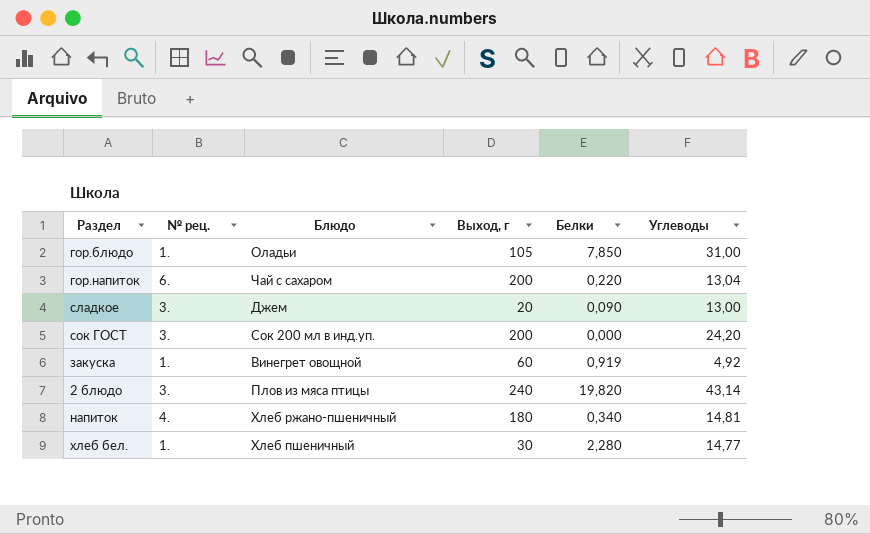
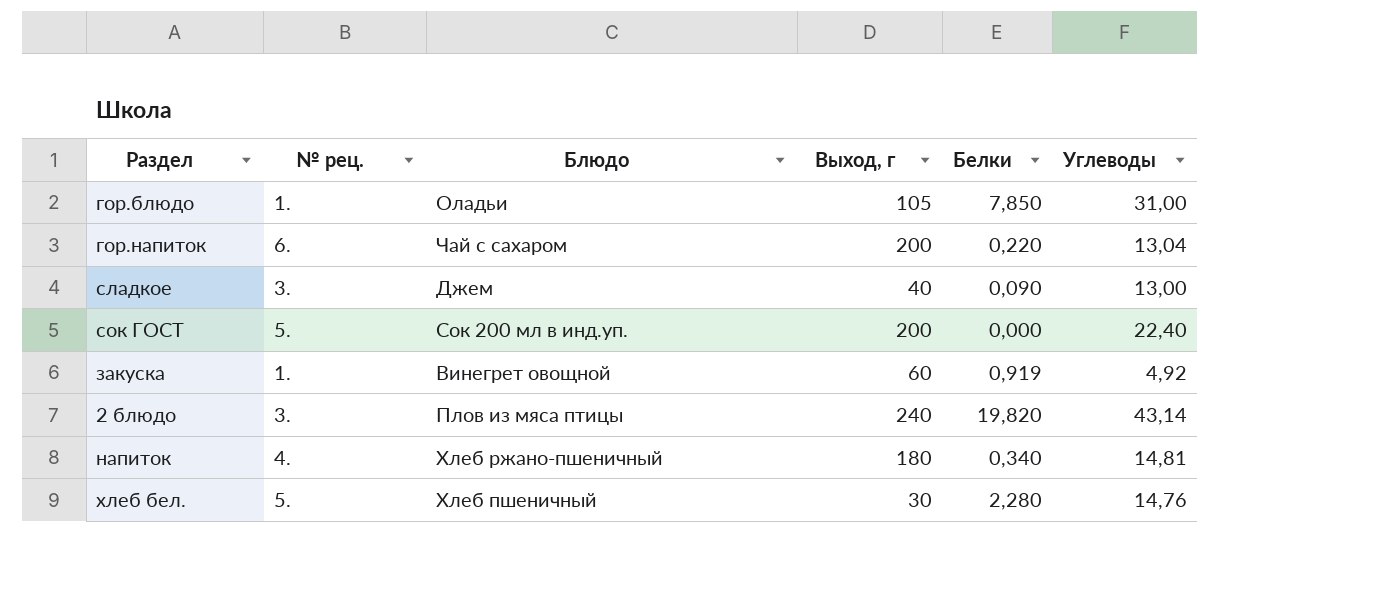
сладкое | Выход, г: 20 -> 40
сок ГОСТ | № рец.: 3. -> 5.
сок ГОСТ | Углеводы: 24,20 -> 22,40
хлеб бел. | № рец.: 1. -> 5.
хлеб бел. | Углеводы: 14,77 -> 14,76

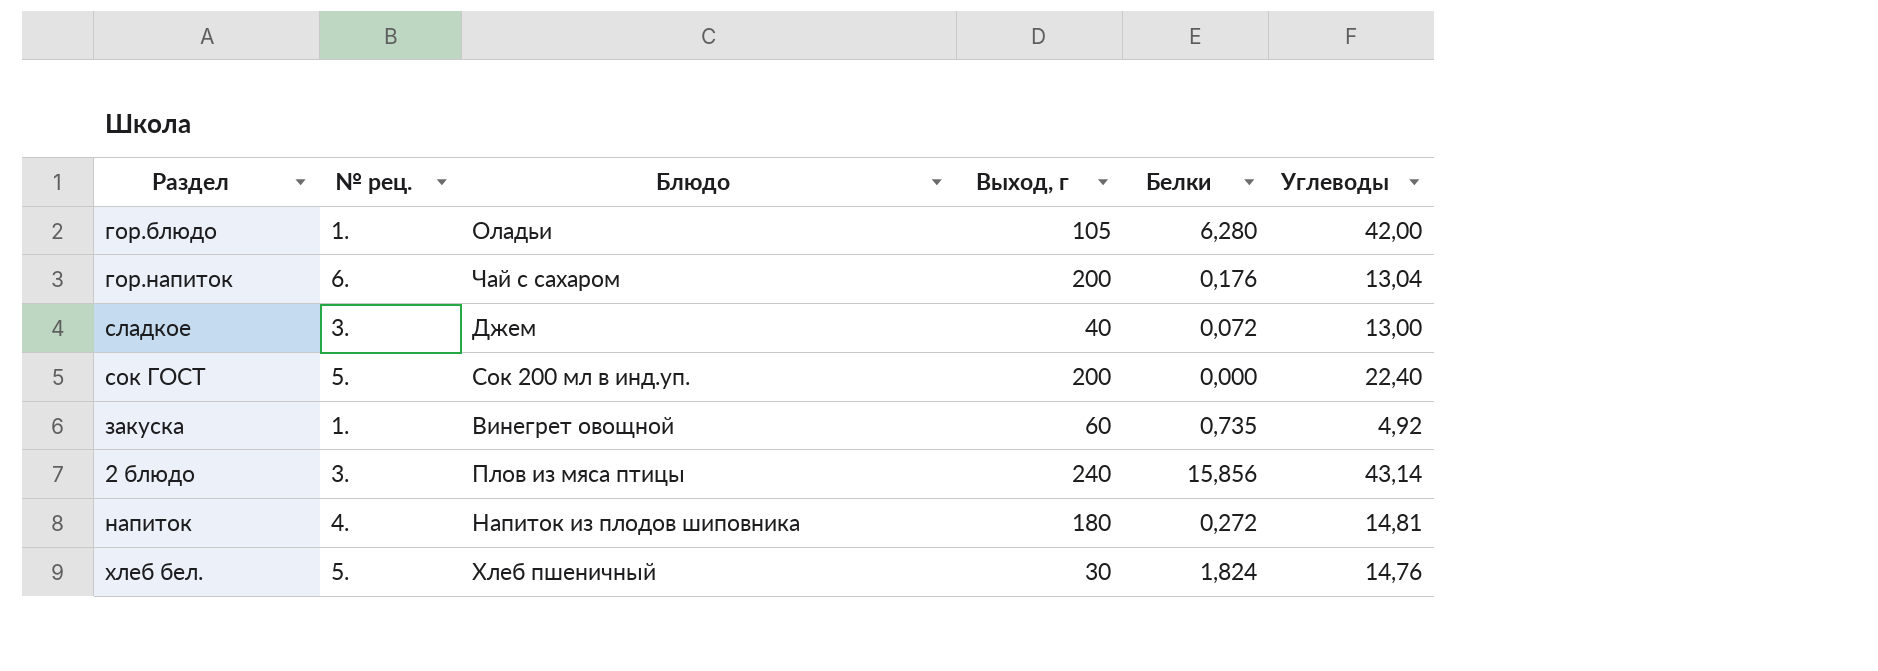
гор.блюдо | Белки: 7,850 -> 6,280
гор.блюдо | Углеводы: 31,00 -> 42,00
гор.напиток | Белки: 0,220 -> 0,176
сладкое | Белки: 0,090 -> 0,072
закуска | Белки: 0,919 -> 0,735
2 блюдо | Белки: 19,820 -> 15,856
напиток | Блюдо: Хлеб ржано-пшеничный -> Напиток из плодов шиповника
напиток | Белки: 0,340 -> 0,272
хлеб бел. | Белки: 2,280 -> 1,824

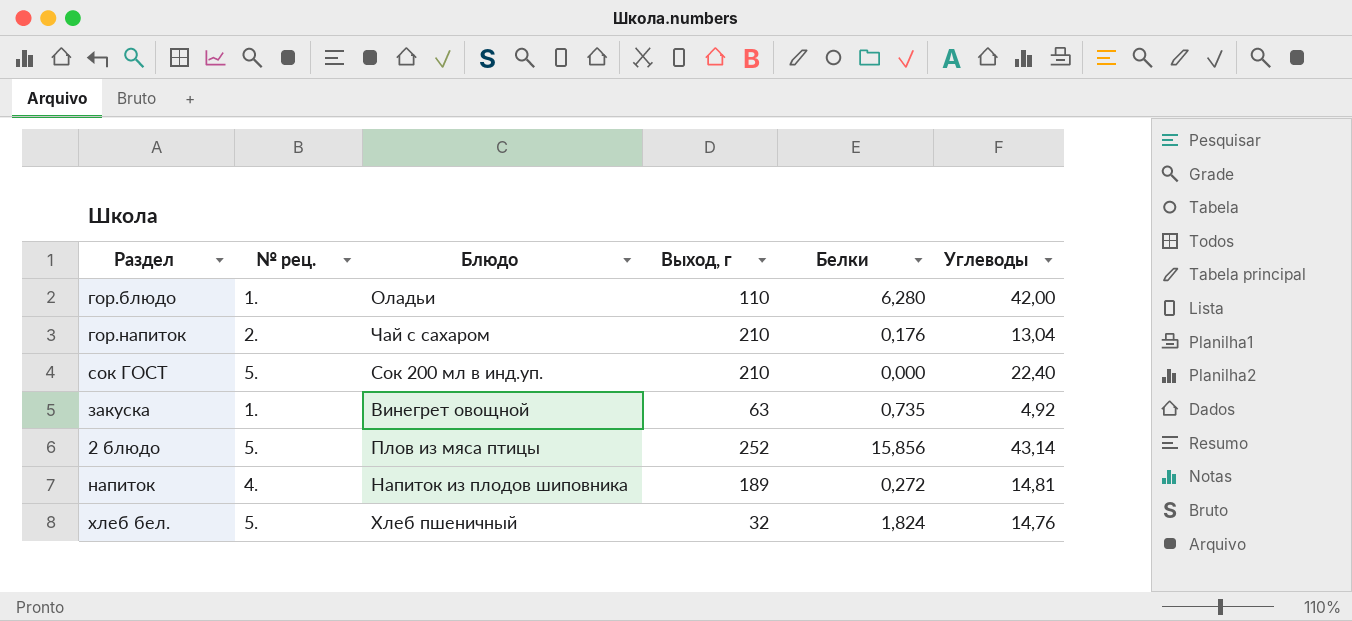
row сладкое: 3. | Джем | 40 | 0,072 | 13,00 -> none
гор.блюдо | Выход, г: 105 -> 110
гор.напиток | № рец.: 6. -> 2.
гор.напиток | Выход, г: 200 -> 210
сок ГОСТ | Выход, г: 200 -> 210
закуска | Выход, г: 60 -> 63
2 блюдо | № рец.: 3. -> 5.
2 блюдо | Выход, г: 240 -> 252
напиток | Выход, г: 180 -> 189
хлеб бел. | Выход, г: 30 -> 32

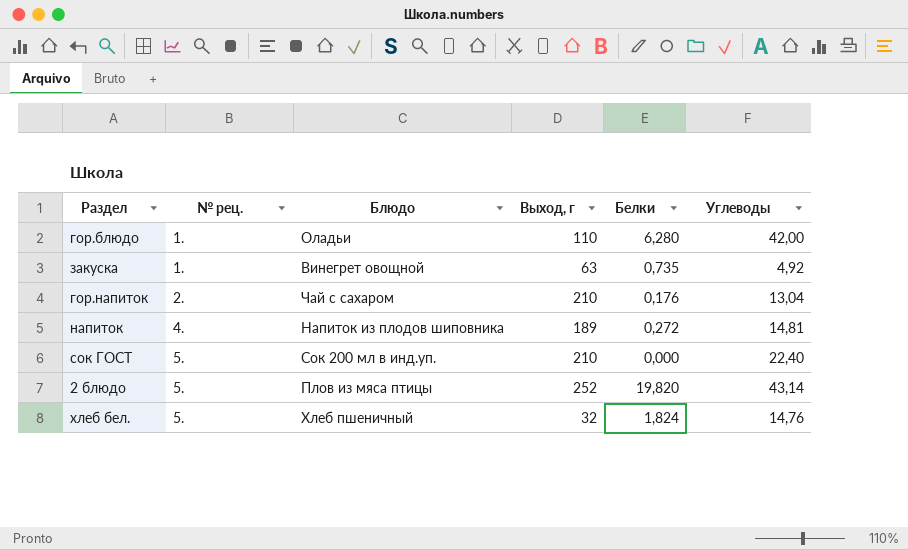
row order: none -> № рец. ascending
2 блюдо | Белки: 15,856 -> 19,820

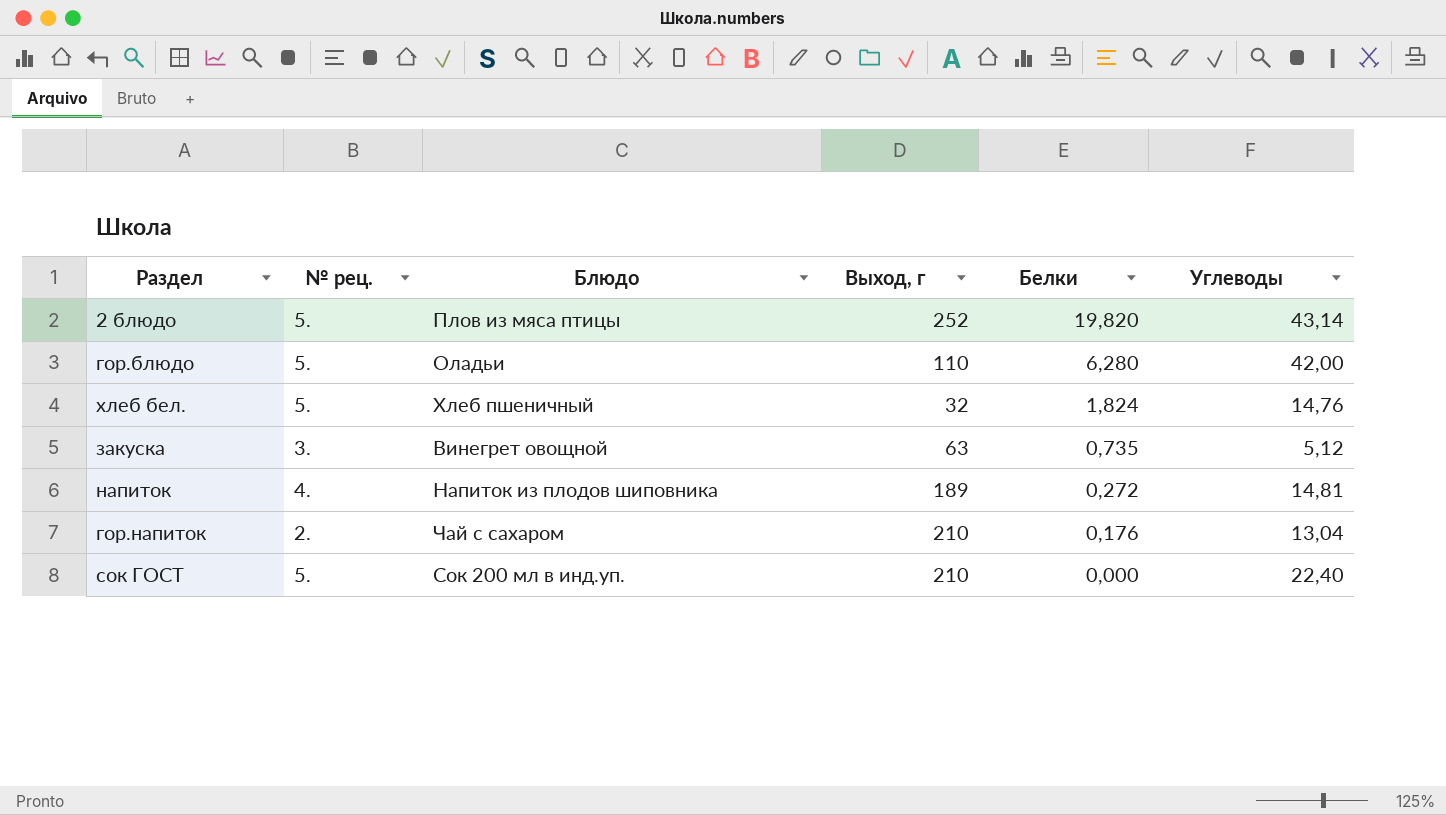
row order: № рец. ascending -> Белки descending
гор.блюдо | № рец.: 1. -> 5.
закуска | № рец.: 1. -> 3.
закуска | Углеводы: 4,92 -> 5,12

